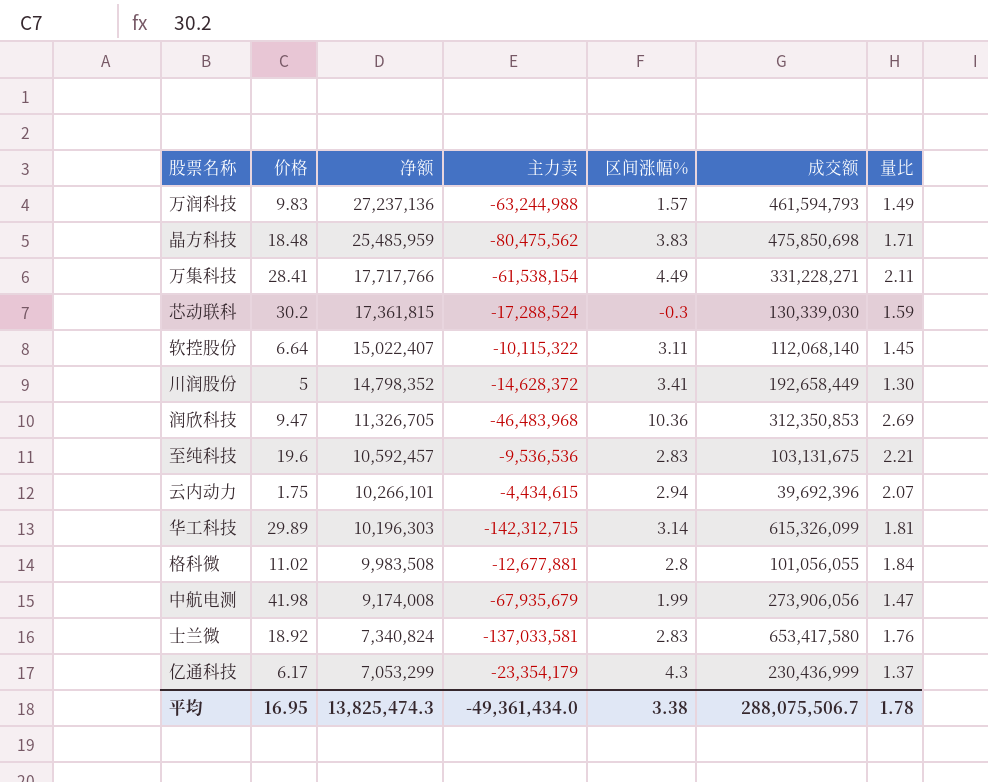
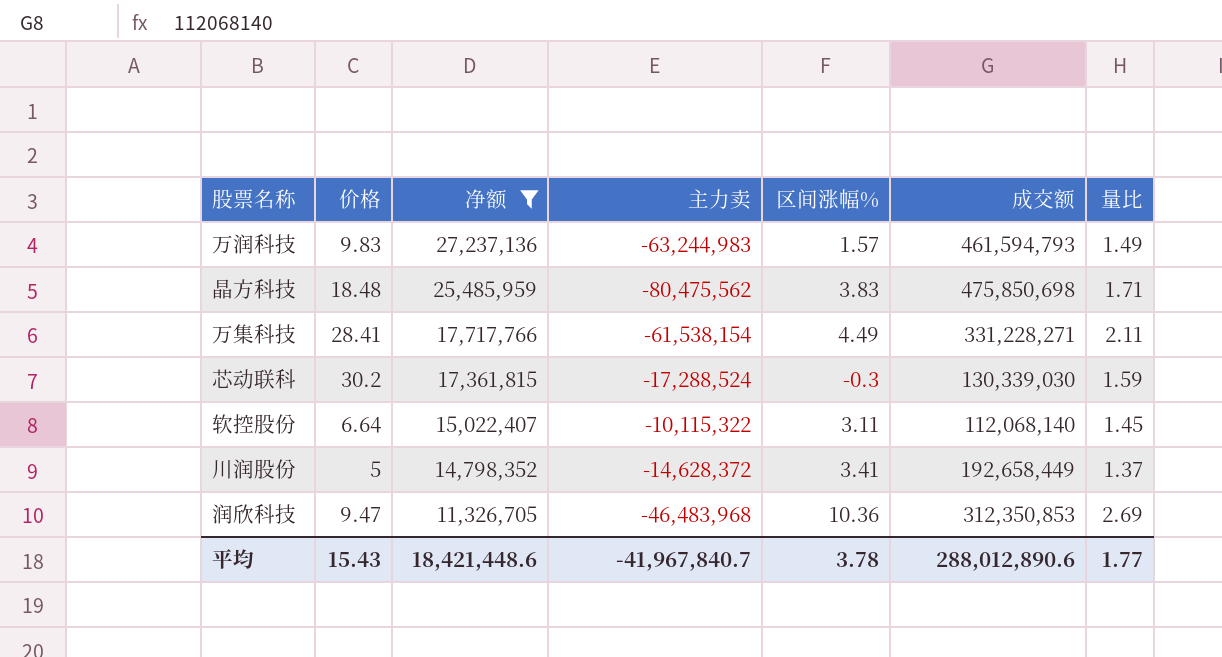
filter: none -> 净额 >= 11,326,705
万润科技 | 主力卖: -63,244,988 -> -63,244,983
川润股份 | 量比: 1.30 -> 1.37
平均 | 价格: 16.95 -> 15.43
平均 | 净额: 13,825,474.3 -> 18,421,448.6
平均 | 主力卖: -49,361,434.0 -> -41,967,840.7
平均 | 区间涨幅%: 3.38 -> 3.78
平均 | 成交额: 288,075,506.7 -> 288,012,890.6
平均 | 量比: 1.78 -> 1.77

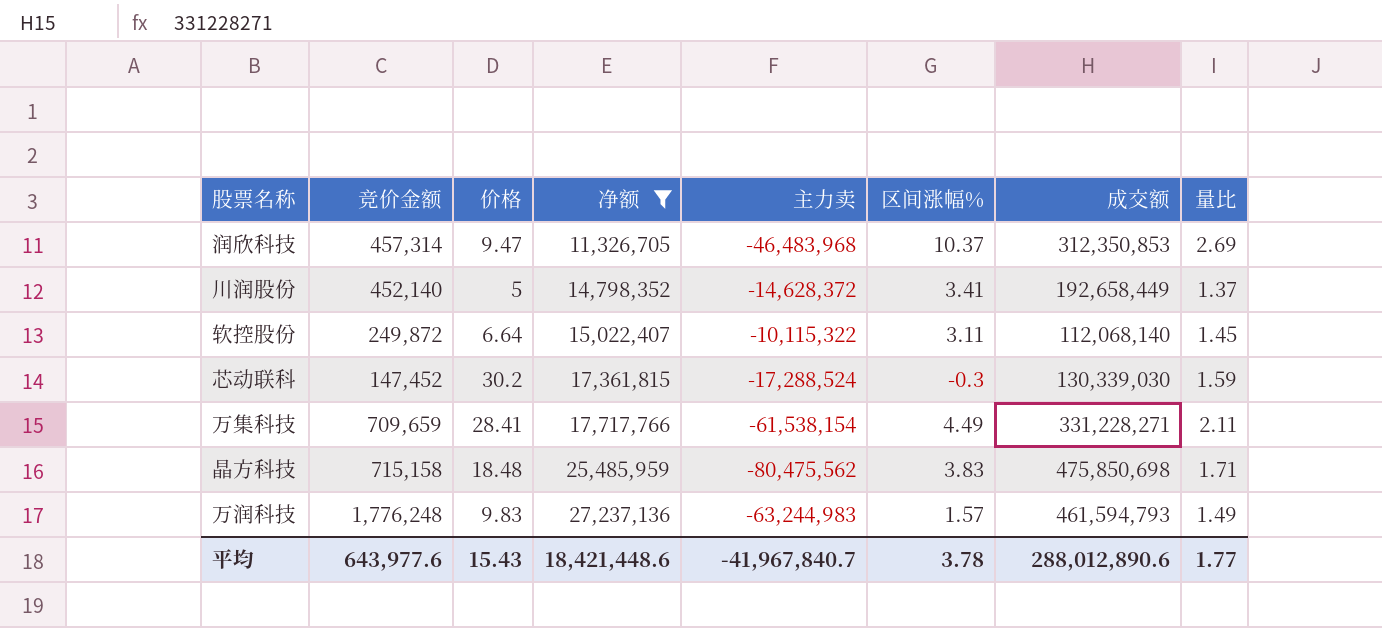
row order: 净额 descending -> 净额 ascending
column 竞价金额 | position: none -> 2
润欣科技 | 区间涨幅%: 10.36 -> 10.37

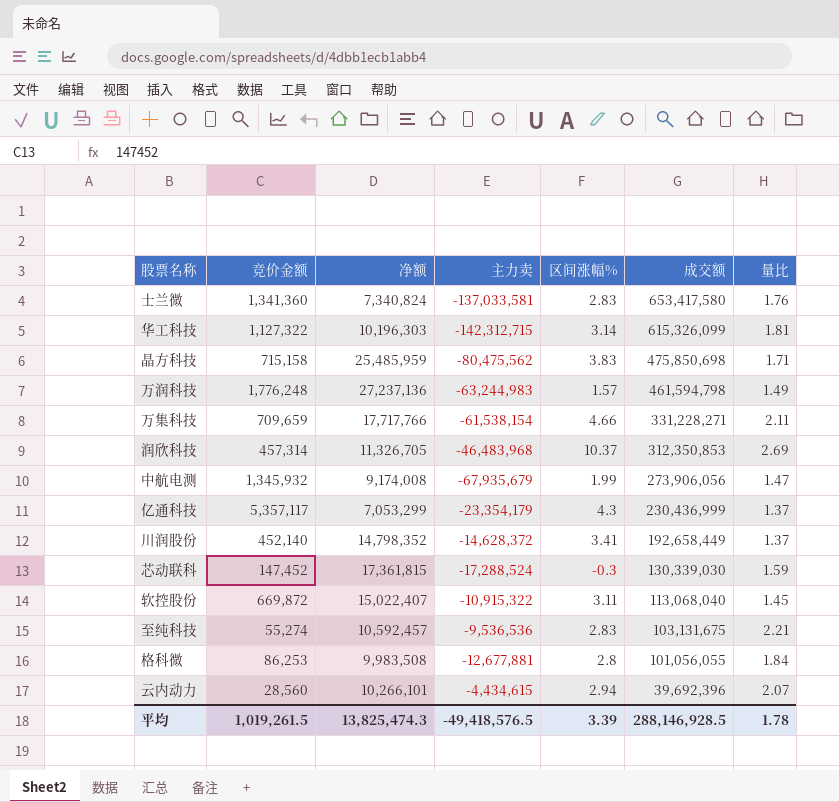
filter: 净额 >= 11,326,705 -> none
row order: 净额 ascending -> 成交额 descending
column 价格 | position: 3 -> none
万润科技 | 成交额: 461,594,793 -> 461,594,798
万集科技 | 区间涨幅%: 4.49 -> 4.66
软控股份 | 竞价金额: 249,872 -> 669,872
软控股份 | 主力卖: -10,115,322 -> -10,915,322
软控股份 | 成交额: 112,068,140 -> 113,068,040
平均 | 竞价金额: 643,977.6 -> 1,019,261.5
平均 | 净额: 18,421,448.6 -> 13,825,474.3
平均 | 主力卖: -41,967,840.7 -> -49,418,576.5
平均 | 区间涨幅%: 3.78 -> 3.39
平均 | 成交额: 288,012,890.6 -> 288,146,928.5
平均 | 量比: 1.77 -> 1.78

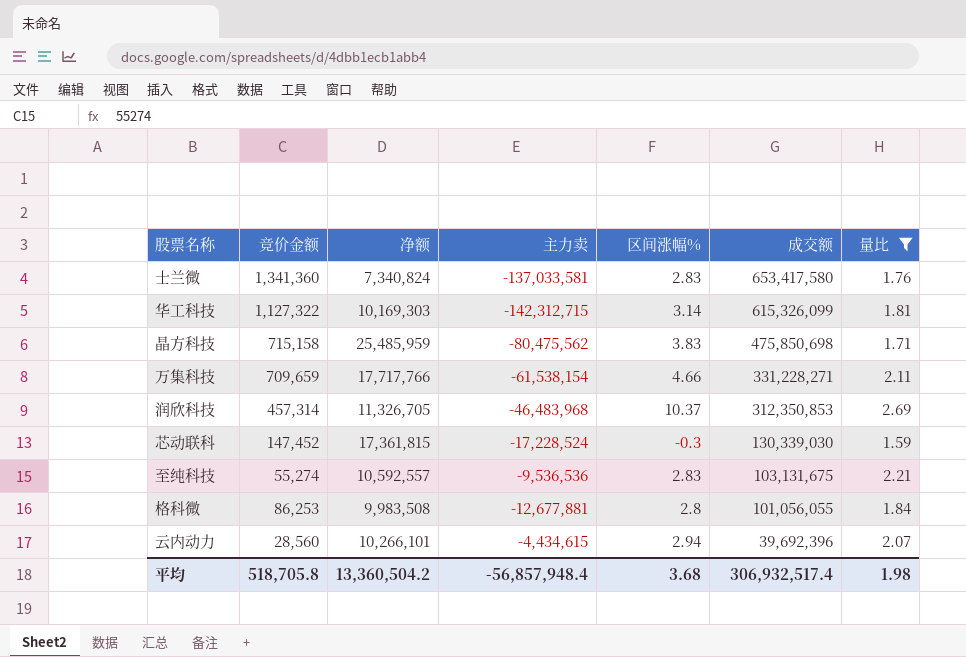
filter: none -> 量比 >= 1.59
华工科技 | 净额: 10,196,303 -> 10,169,303
芯动联科 | 主力卖: -17,288,524 -> -17,228,524
至纯科技 | 净额: 10,592,457 -> 10,592,557
平均 | 竞价金额: 1,019,261.5 -> 518,705.8
平均 | 净额: 13,825,474.3 -> 13,360,504.2
平均 | 主力卖: -49,418,576.5 -> -56,857,948.4
平均 | 区间涨幅%: 3.39 -> 3.68
平均 | 成交额: 288,146,928.5 -> 306,932,517.4
平均 | 量比: 1.78 -> 1.98

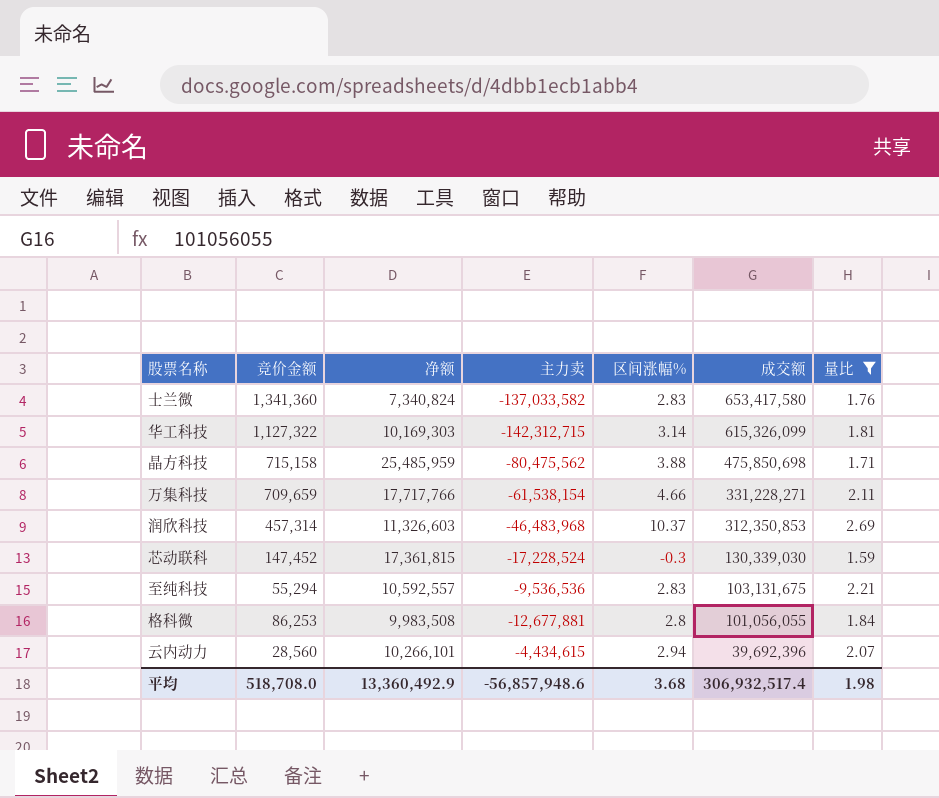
士兰微 | 主力卖: -137,033,581 -> -137,033,582
晶方科技 | 区间涨幅%: 3.83 -> 3.88
润欣科技 | 净额: 11,326,705 -> 11,326,603
至纯科技 | 竞价金额: 55,274 -> 55,294
平均 | 竞价金额: 518,705.8 -> 518,708.0
平均 | 净额: 13,360,504.2 -> 13,360,492.9
平均 | 主力卖: -56,857,948.4 -> -56,857,948.6

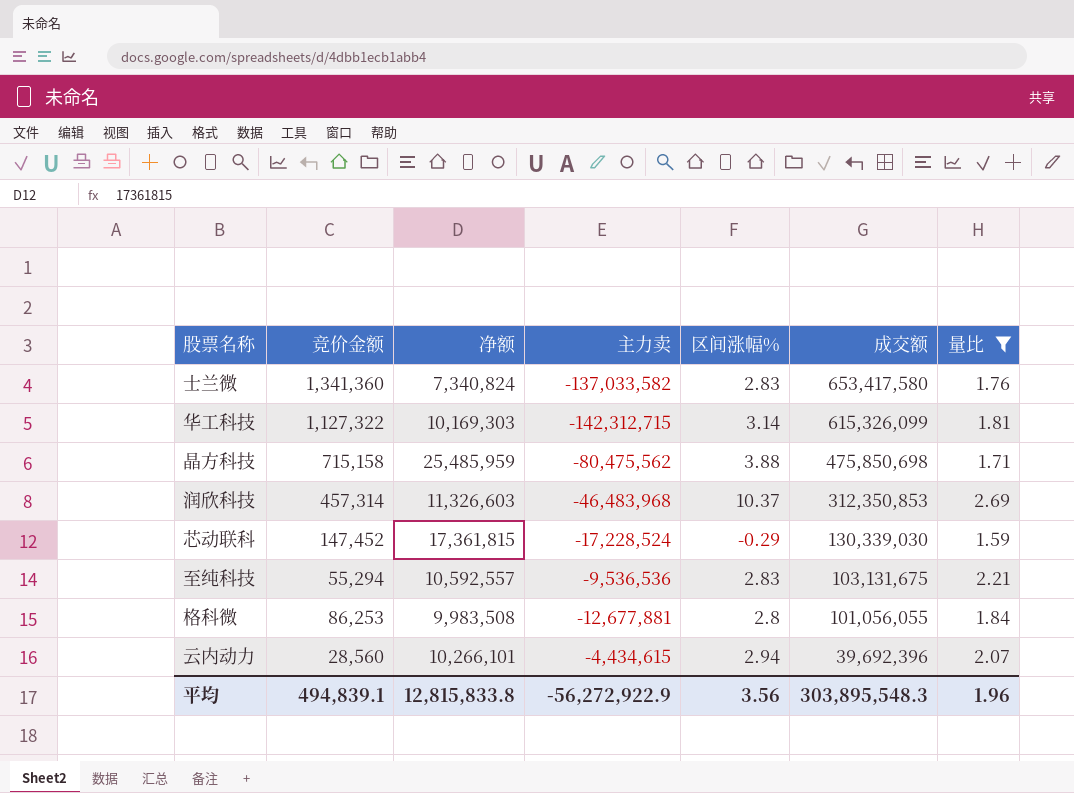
row 万集科技: 709,659 | 17,717,766 | -61,538,154 | 4.66 | 331,228,271 | 2.11 -> none
芯动联科 | 区间涨幅%: -0.3 -> -0.29
平均 | 竞价金额: 518,708.0 -> 494,839.1
平均 | 净额: 13,360,492.9 -> 12,815,833.8
平均 | 主力卖: -56,857,948.6 -> -56,272,922.9
平均 | 区间涨幅%: 3.68 -> 3.56
平均 | 成交额: 306,932,517.4 -> 303,895,548.3
平均 | 量比: 1.98 -> 1.96

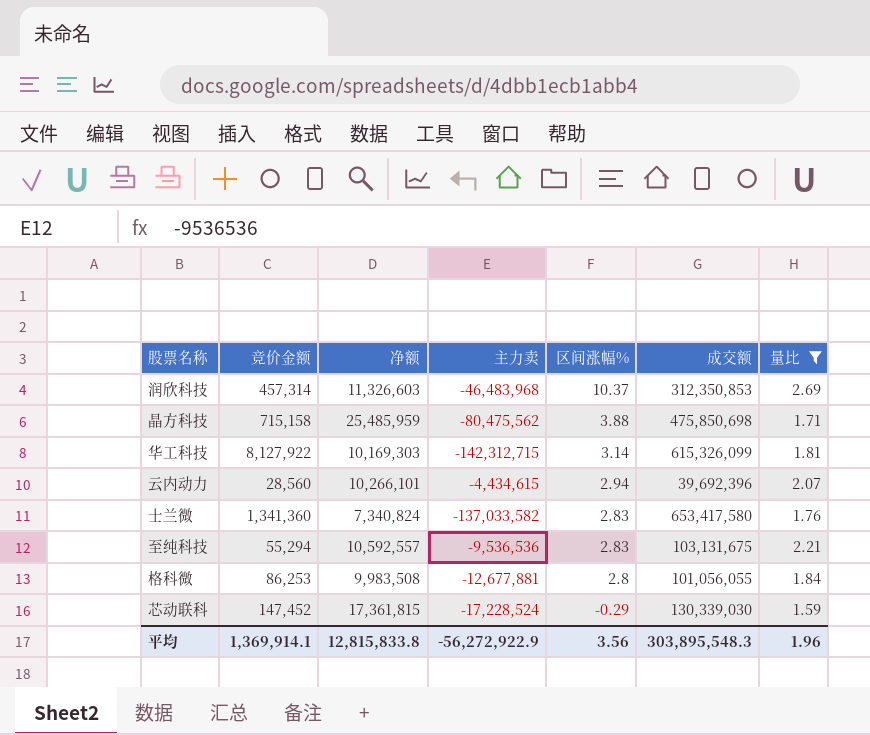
row order: 成交额 descending -> 区间涨幅% descending
华工科技 | 竞价金额: 1,127,322 -> 8,127,922
平均 | 竞价金额: 494,839.1 -> 1,369,914.1

